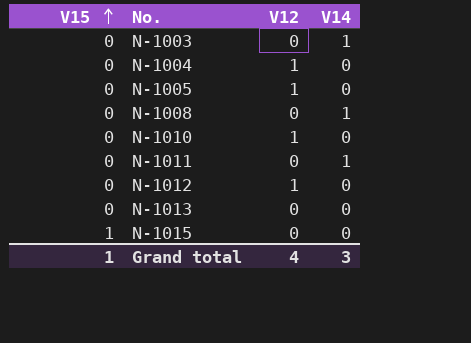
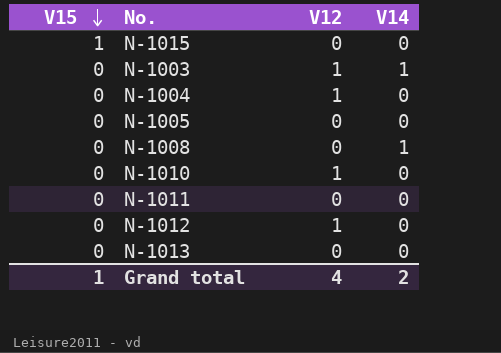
row order: V15 ascending -> V15 descending
N-1003 | V12: 0 -> 1
N-1005 | V12: 1 -> 0
N-1011 | V14: 1 -> 0
Grand total | V14: 3 -> 2

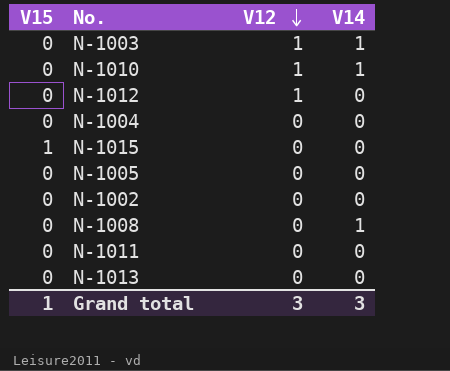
row order: V15 descending -> V12 descending
N-1010 | V14: 0 -> 1
N-1004 | V12: 1 -> 0
row N-1002: none -> 0 | 0 | 0
Grand total | V12: 4 -> 3
Grand total | V14: 2 -> 3

